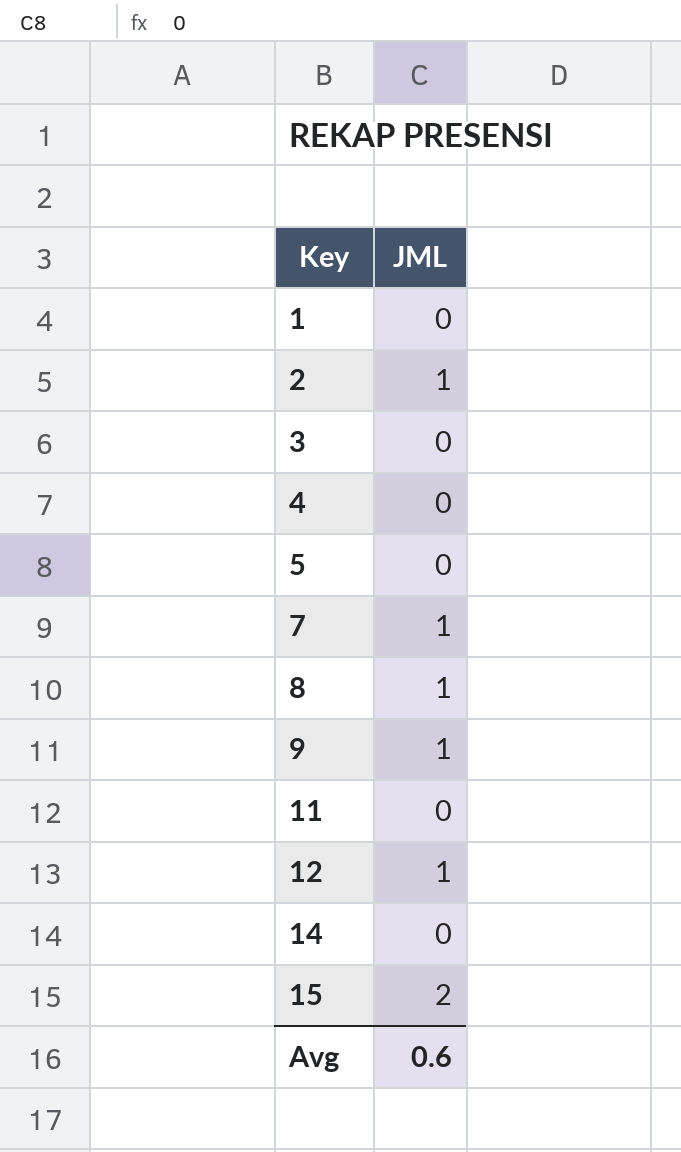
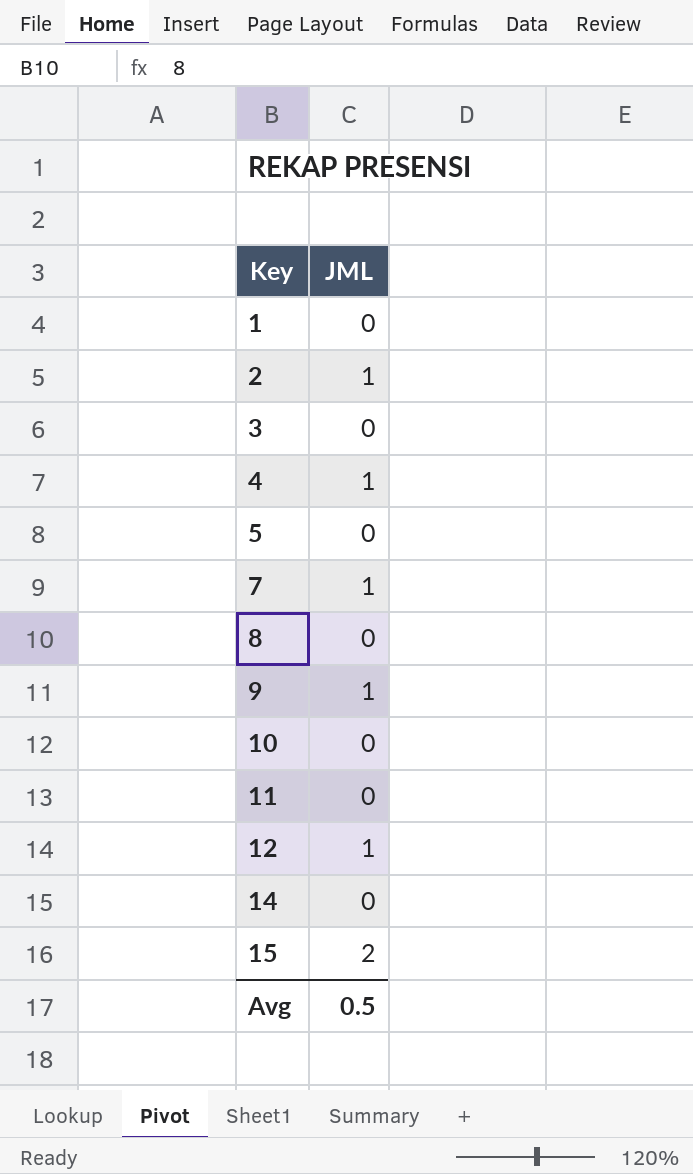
4 | JML: 0 -> 1
8 | JML: 1 -> 0
row 10: none -> 0
Avg | JML: 0.6 -> 0.5

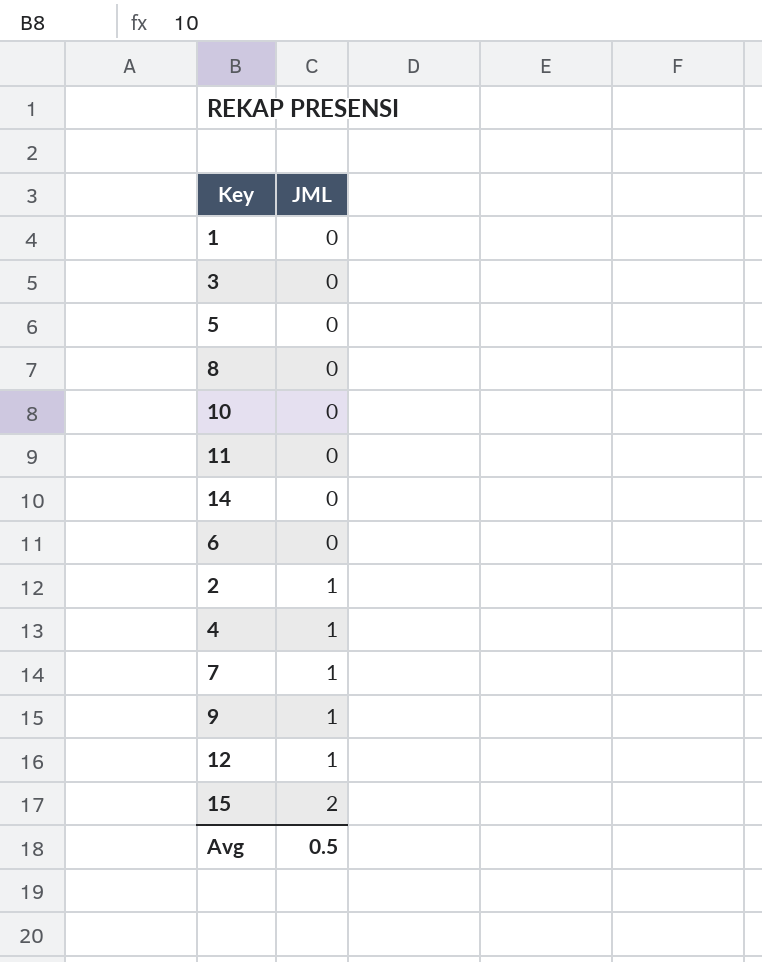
row order: Key ascending -> JML ascending
row 6: none -> 0

